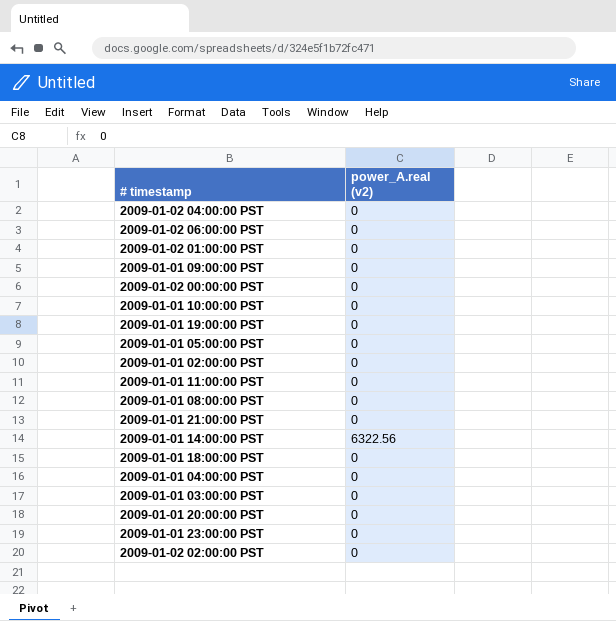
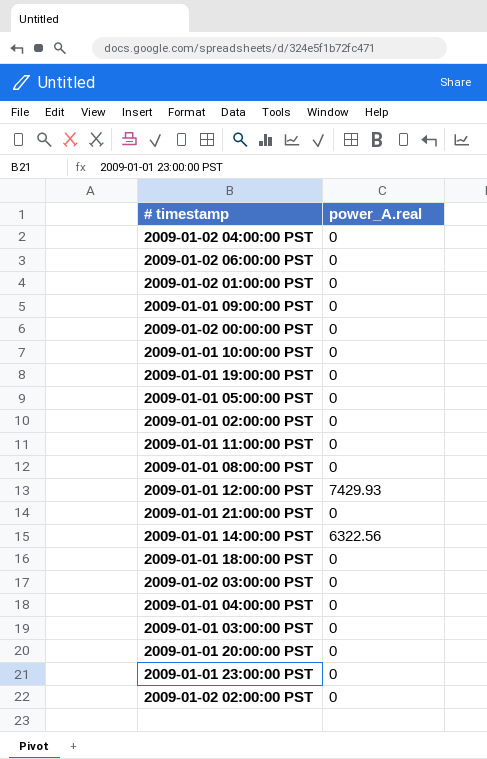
column name: power_A.real (v2) -> power_A.real
row 2009-01-01 12:00:00 PST: none -> 7429.93
row 2009-01-02 03:00:00 PST: none -> 0

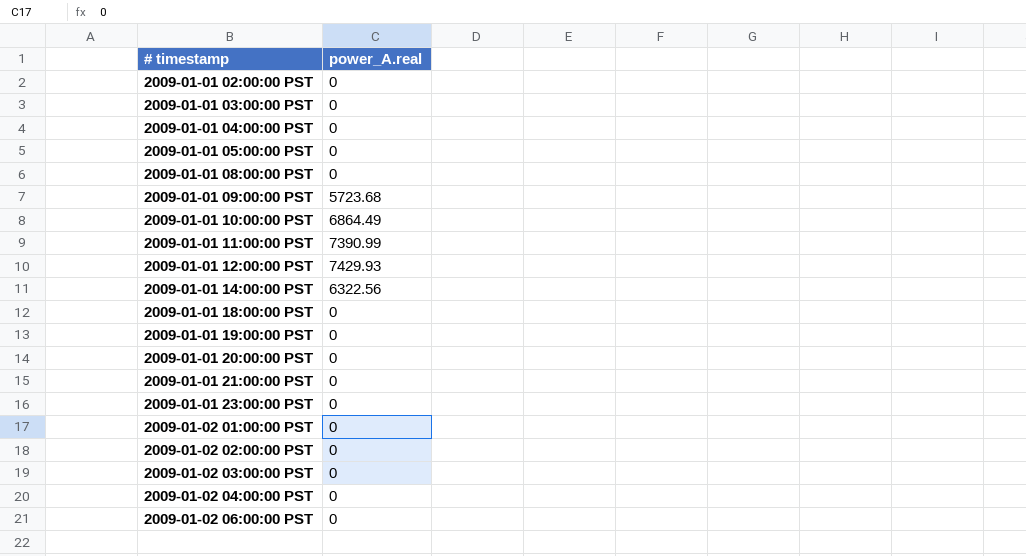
row order: none -> # timestamp ascending
row 2009-01-02 00:00:00 PST: 0 -> none
2009-01-01 09:00:00 PST | power_A.real: 0 -> 5723.68
2009-01-01 10:00:00 PST | power_A.real: 0 -> 6864.49
2009-01-01 11:00:00 PST | power_A.real: 0 -> 7390.99

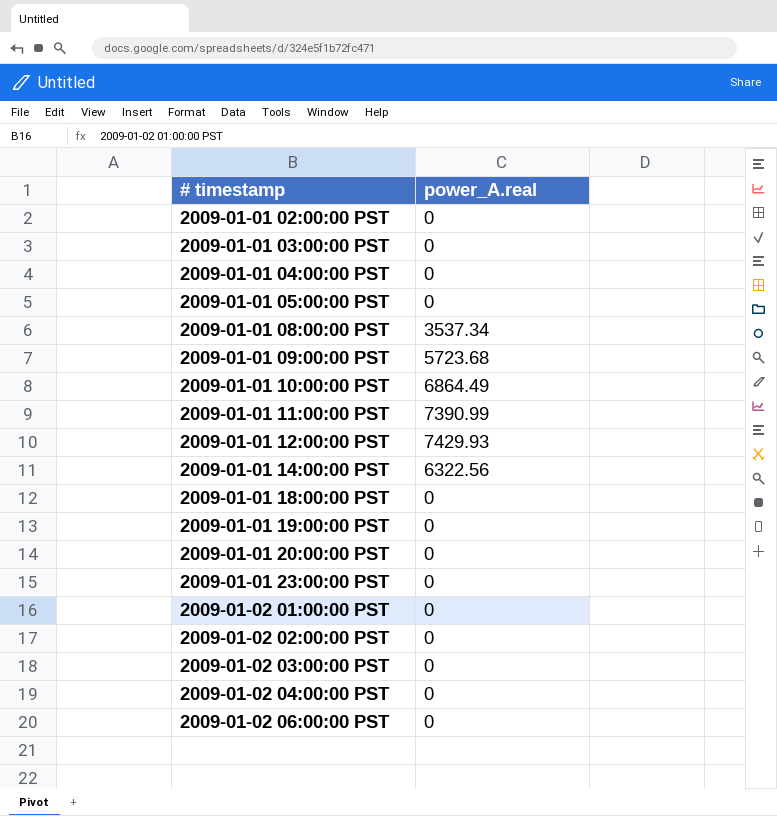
row 2009-01-01 21:00:00 PST: 0 -> none
2009-01-01 08:00:00 PST | power_A.real: 0 -> 3537.34

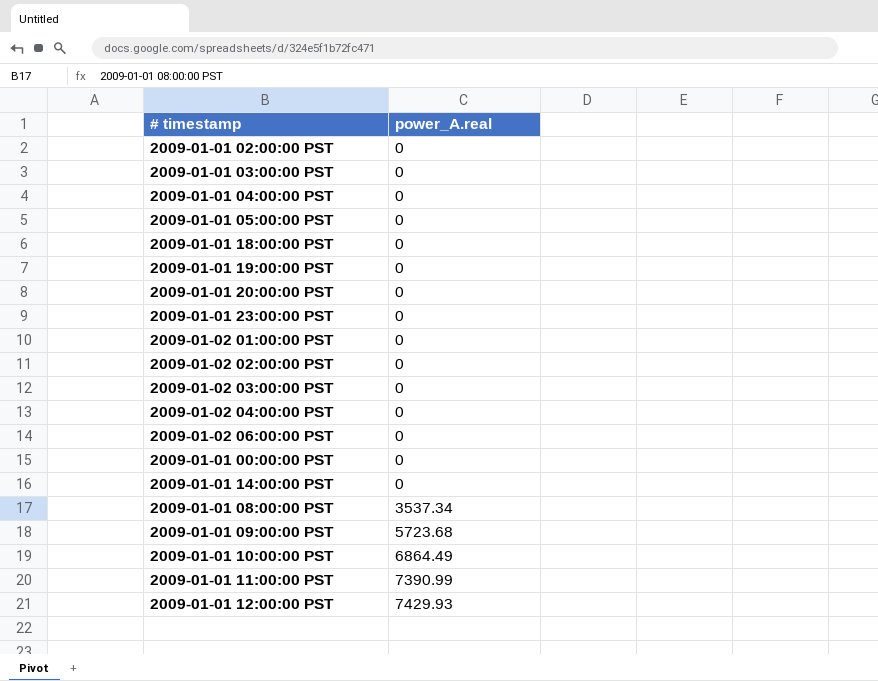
row order: # timestamp ascending -> power_A.real ascending
row 2009-01-01 00:00:00 PST: none -> 0
2009-01-01 14:00:00 PST | power_A.real: 6322.56 -> 0

